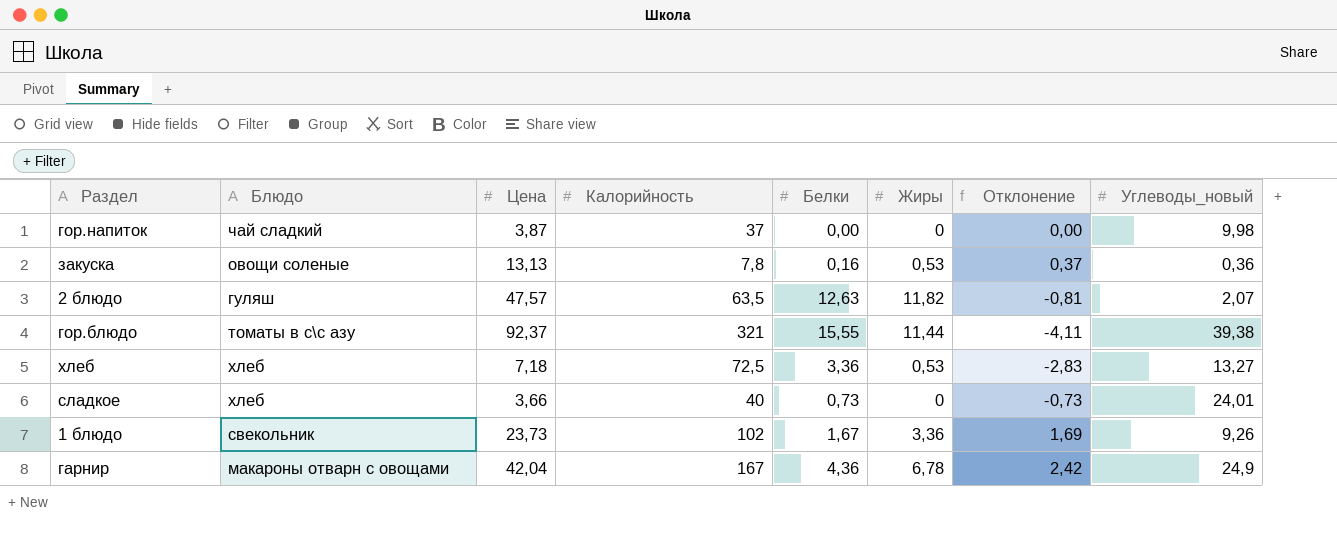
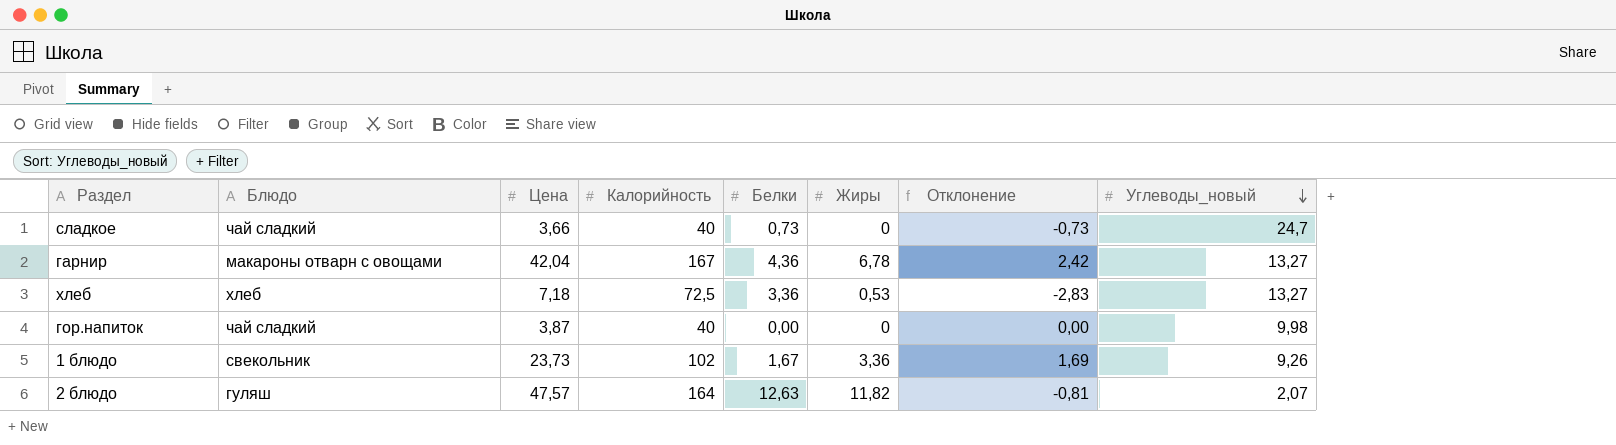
row order: none -> Углеводы_новый descending
row закуска: овощи соленые | 13,13 | 7,8 | 0,16 | 0,53 | 0,37 | 0,36 -> none
row гор.блюдо: томаты в с\с азу | 92,37 | 321 | 15,55 | 11,44 | -4,11 | 39,38 -> none
сладкое | Блюдо: хлеб -> чай сладкий
сладкое | Углеводы_новый: 24,01 -> 24,7
гарнир | Углеводы_новый: 24,9 -> 13,27
гор.напиток | Калорийность: 37 -> 40
2 блюдо | Калорийность: 63,5 -> 164

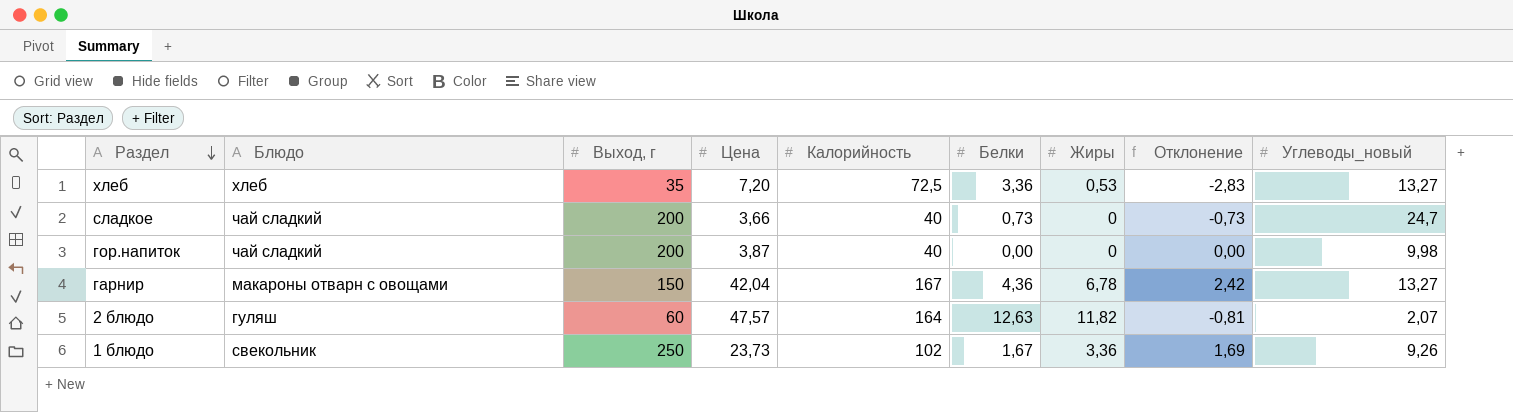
row order: Углеводы_новый descending -> Раздел descending
column Выход, г | position: none -> 3
хлеб | Цена: 7,18 -> 7,20

